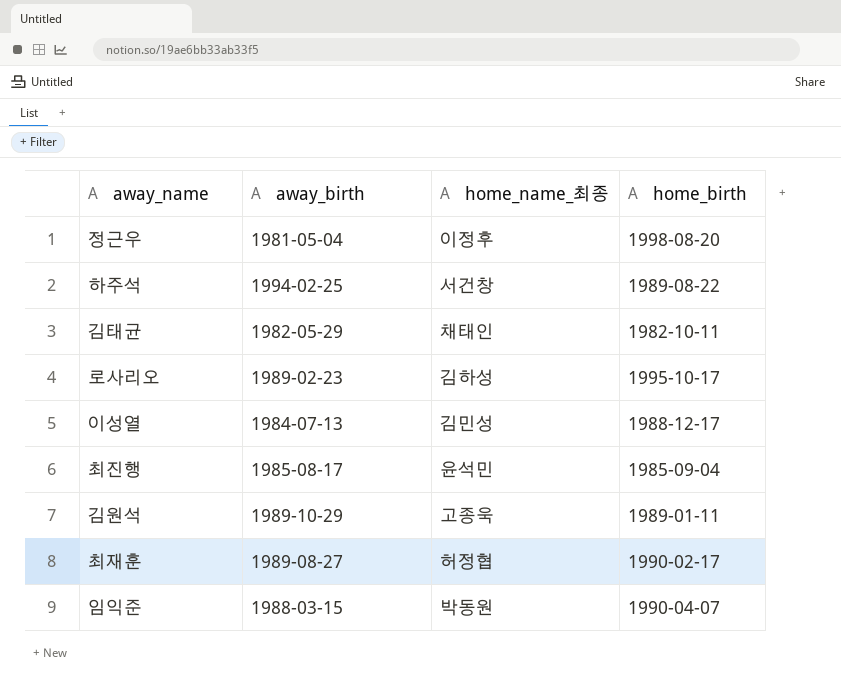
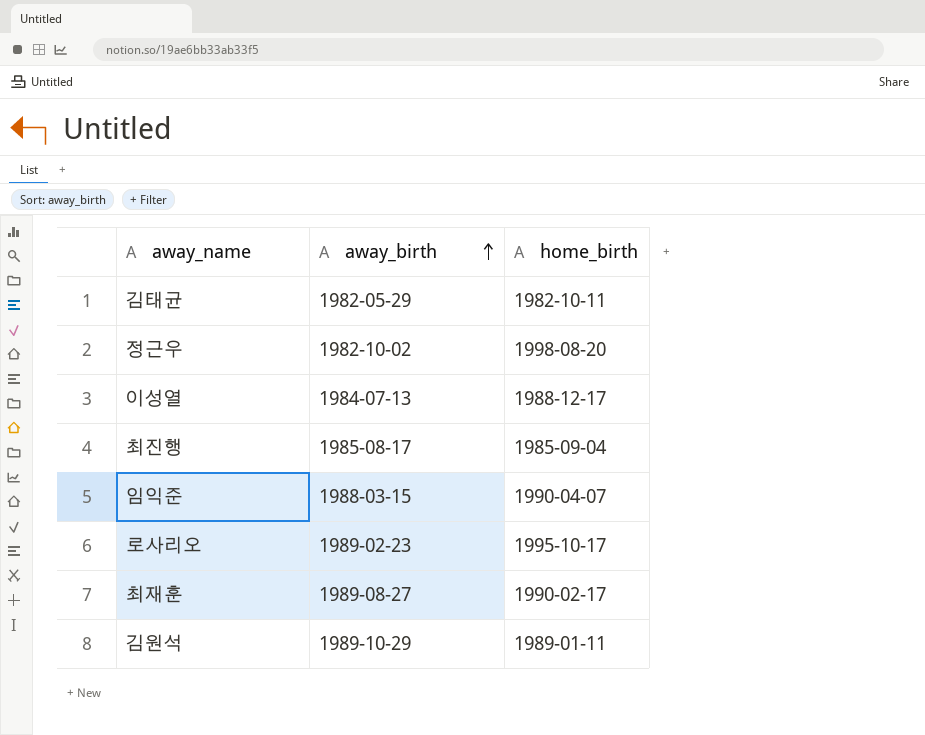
row order: none -> away_birth ascending
column home_name_최종 | position: 3 -> none
row 하주석: 1994-02-25 | 서건창 | 1989-08-22 -> none
정근우 | away_birth: 1981-05-04 -> 1982-10-02

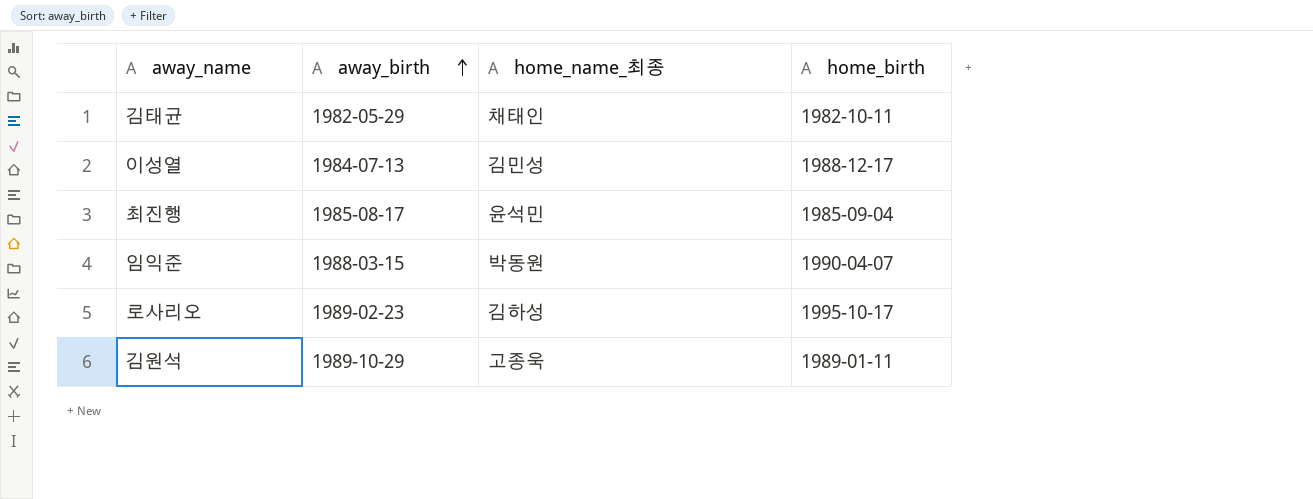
column home_name_최종 | position: none -> 3
row 정근우: 1982-10-02 | 1998-08-20 -> none
row 최재훈: 1989-08-27 | 1990-02-17 -> none

